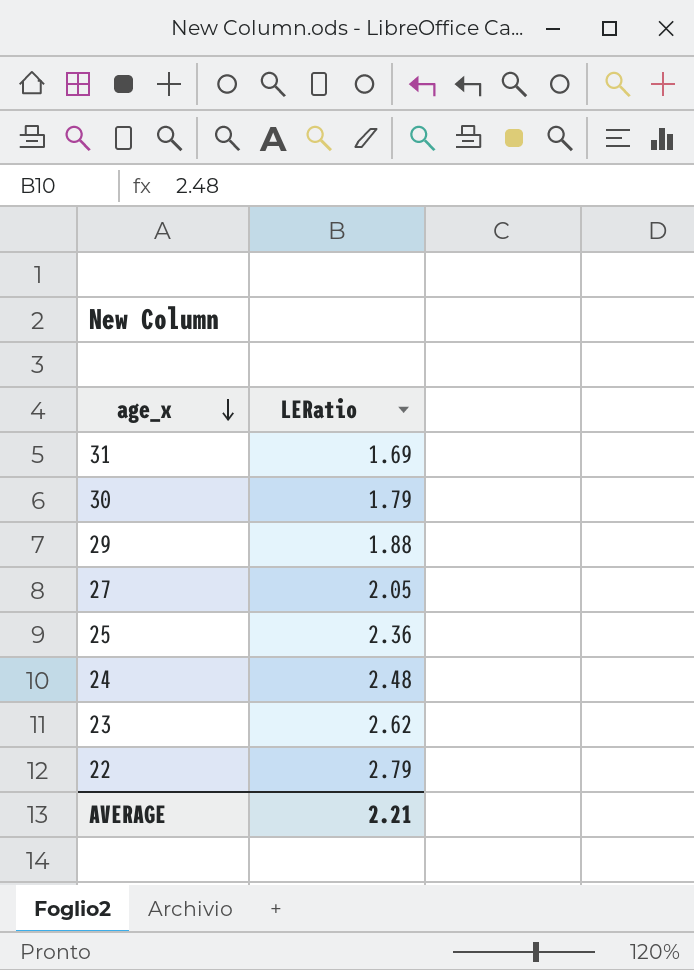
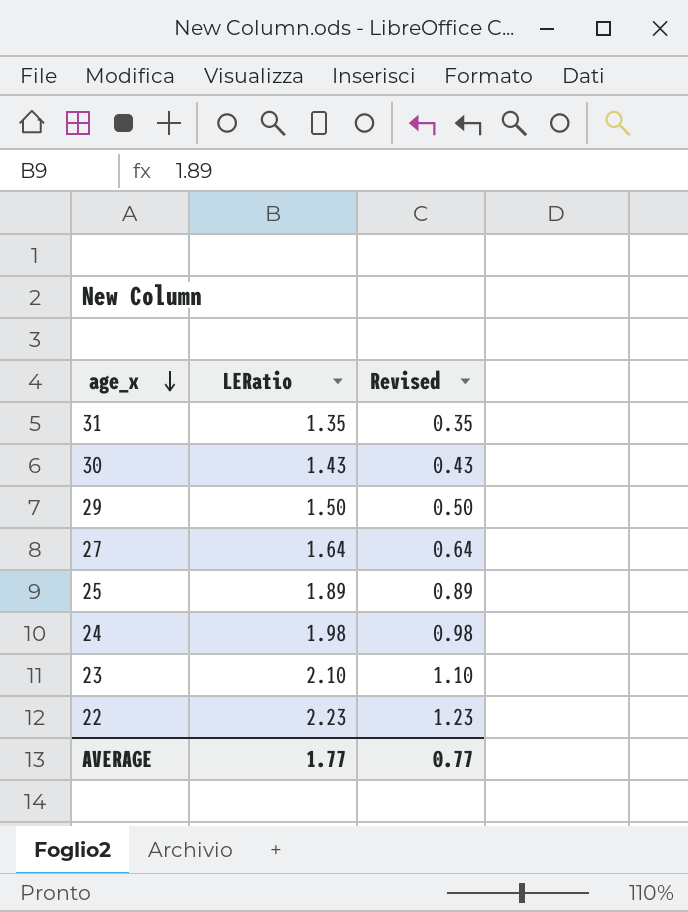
column Revised | formula: none -> [LERatio] - 1
31 | LERatio: 1.69 -> 1.35
30 | LERatio: 1.79 -> 1.43
29 | LERatio: 1.88 -> 1.50
27 | LERatio: 2.05 -> 1.64
25 | LERatio: 2.36 -> 1.89
24 | LERatio: 2.48 -> 1.98
23 | LERatio: 2.62 -> 2.10
22 | LERatio: 2.79 -> 2.23
AVERAGE | LERatio: 2.21 -> 1.77

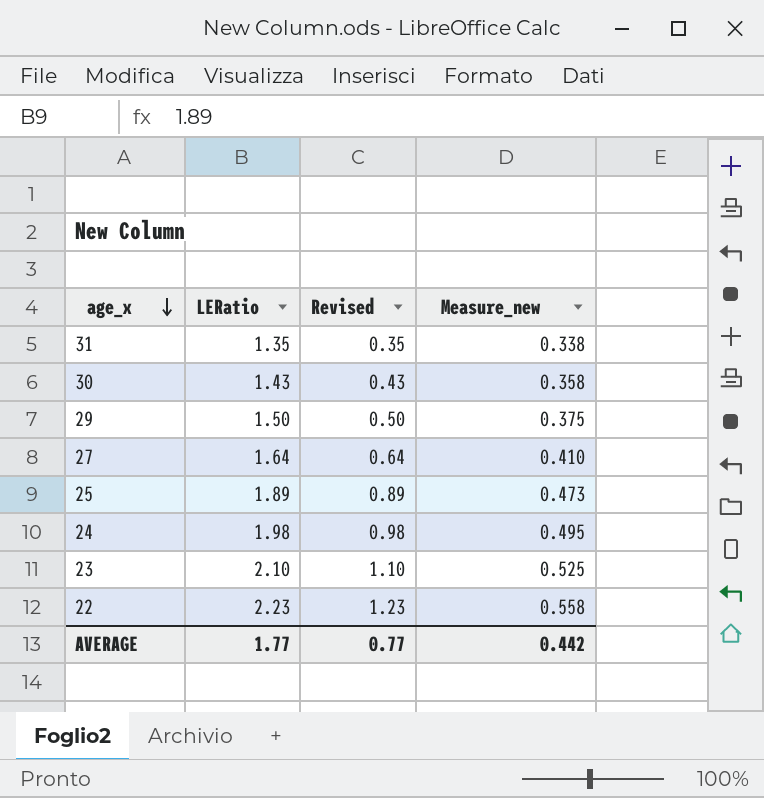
column Measure_new | formula: none -> [LERatio] * 0.25

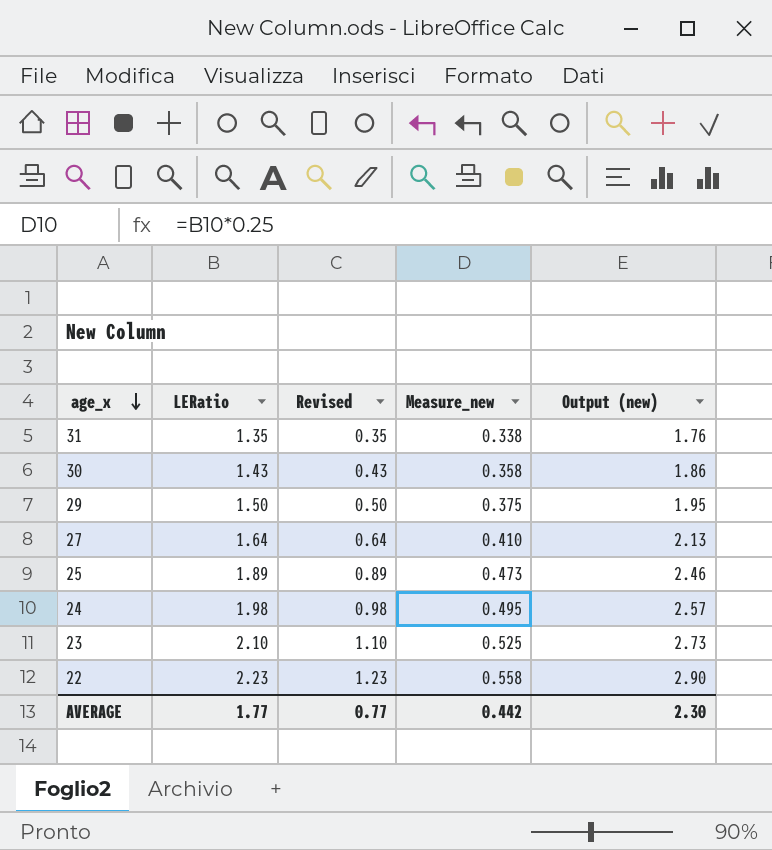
column Output (new) | formula: none -> [LERatio] * 1.3

